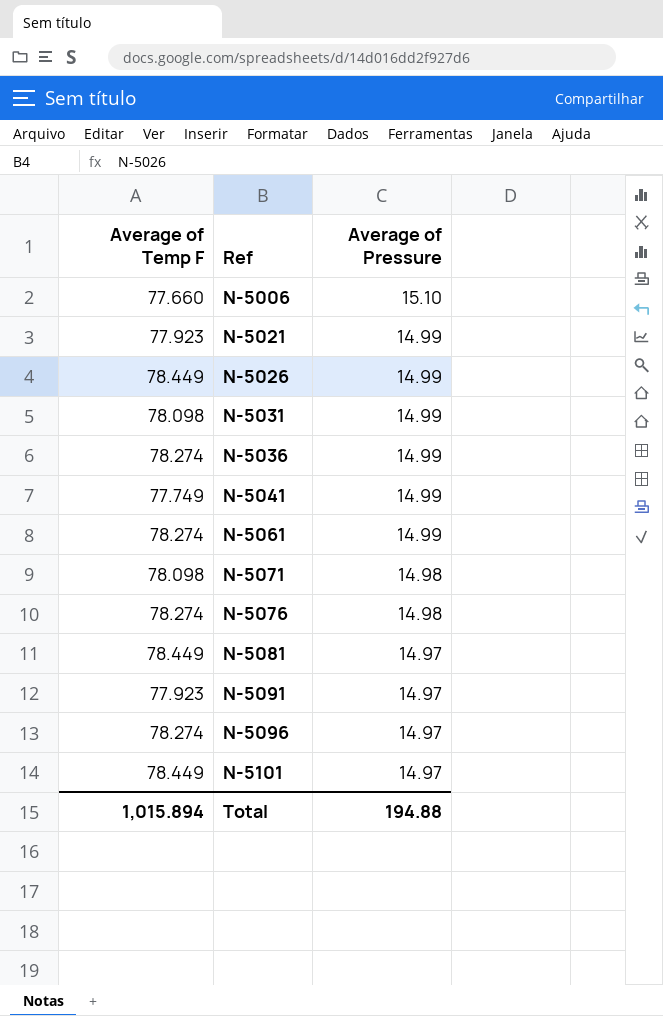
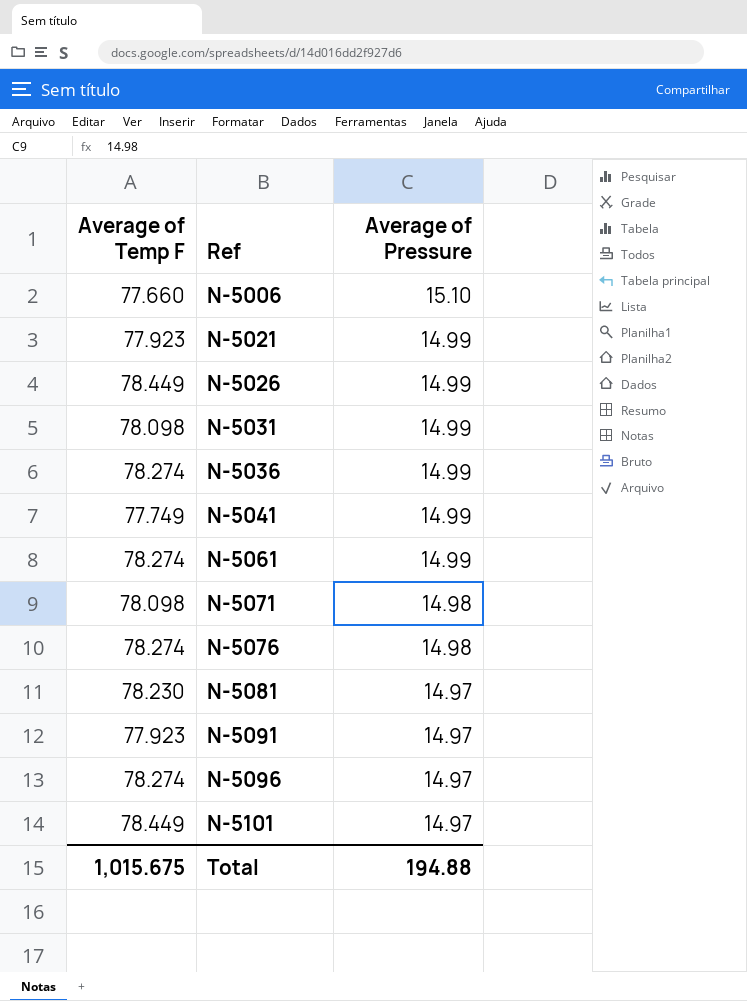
N-5081 | Average of Temp F: 78.449 -> 78.230
Total | Average of Temp F: 1,015.894 -> 1,015.675

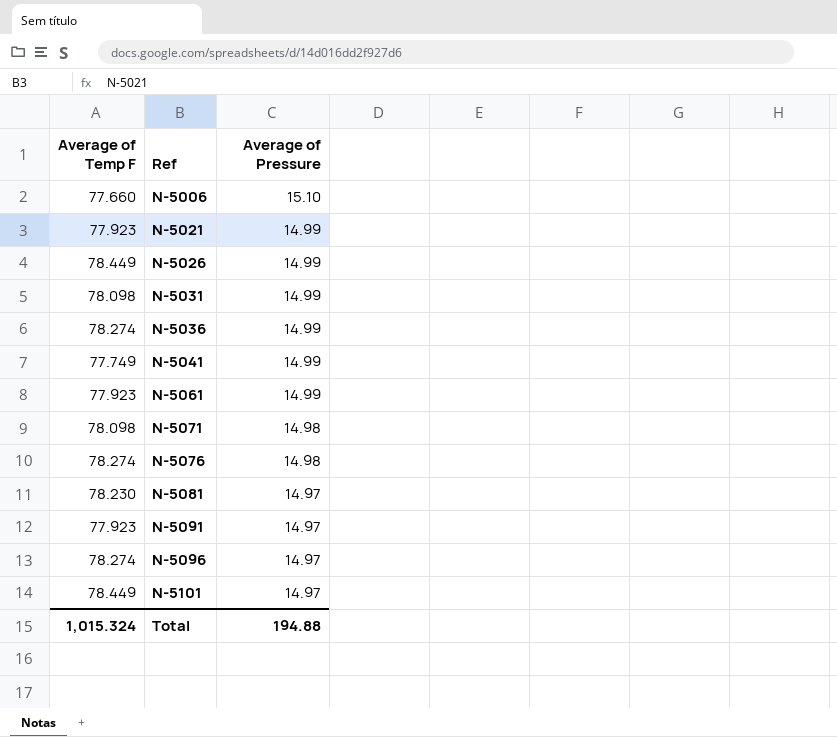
N-5061 | Average of Temp F: 78.274 -> 77.923
Total | Average of Temp F: 1,015.675 -> 1,015.324

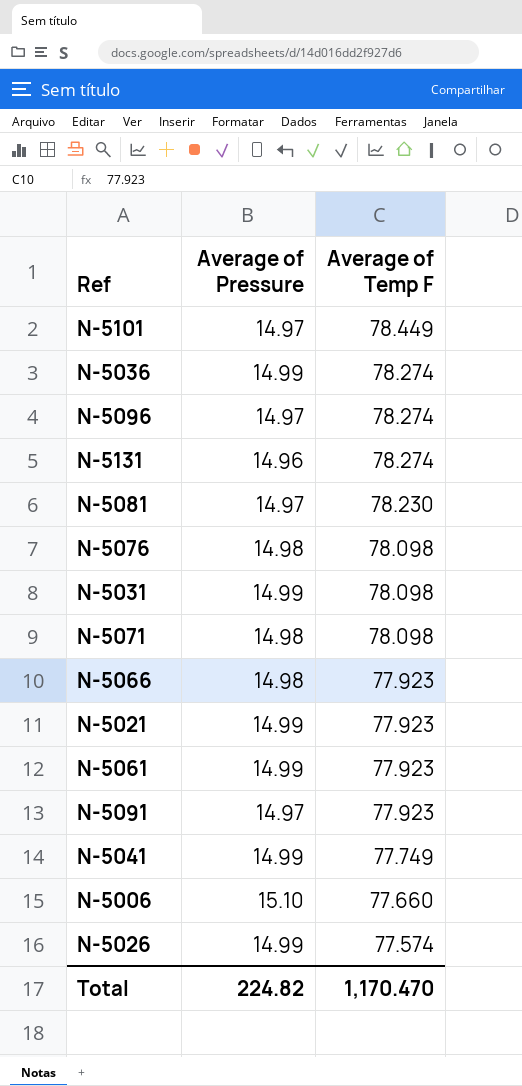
row order: Ref ascending -> Average of Temp F descending
column Average of Temp F | position: 1 -> 3
row N-5131: none -> 14.96 | 78.274
N-5076 | Average of Temp F: 78.274 -> 78.098
row N-5066: none -> 14.98 | 77.923
N-5026 | Average of Temp F: 78.449 -> 77.574
Total | Average of Pressure: 194.88 -> 224.82
Total | Average of Temp F: 1,015.324 -> 1,170.470

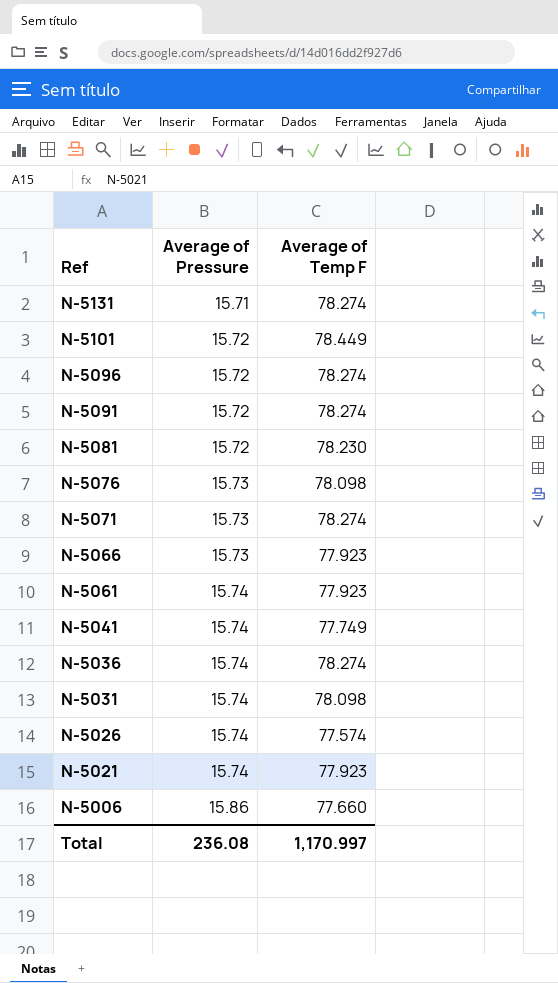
row order: Average of Temp F descending -> Ref descending
N-5131 | Average of Pressure: 14.96 -> 15.71
N-5101 | Average of Pressure: 14.97 -> 15.72
N-5096 | Average of Pressure: 14.97 -> 15.72
N-5091 | Average of Pressure: 14.97 -> 15.72
N-5091 | Average of Temp F: 77.923 -> 78.274
N-5081 | Average of Pressure: 14.97 -> 15.72
N-5076 | Average of Pressure: 14.98 -> 15.73
N-5071 | Average of Pressure: 14.98 -> 15.73
N-5071 | Average of Temp F: 78.098 -> 78.274
N-5066 | Average of Pressure: 14.98 -> 15.73
N-5061 | Average of Pressure: 14.99 -> 15.74
N-5041 | Average of Pressure: 14.99 -> 15.74
N-5036 | Average of Pressure: 14.99 -> 15.74
N-5031 | Average of Pressure: 14.99 -> 15.74
N-5026 | Average of Pressure: 14.99 -> 15.74
N-5021 | Average of Pressure: 14.99 -> 15.74
N-5006 | Average of Pressure: 15.10 -> 15.86
Total | Average of Pressure: 224.82 -> 236.08
Total | Average of Temp F: 1,170.470 -> 1,170.997

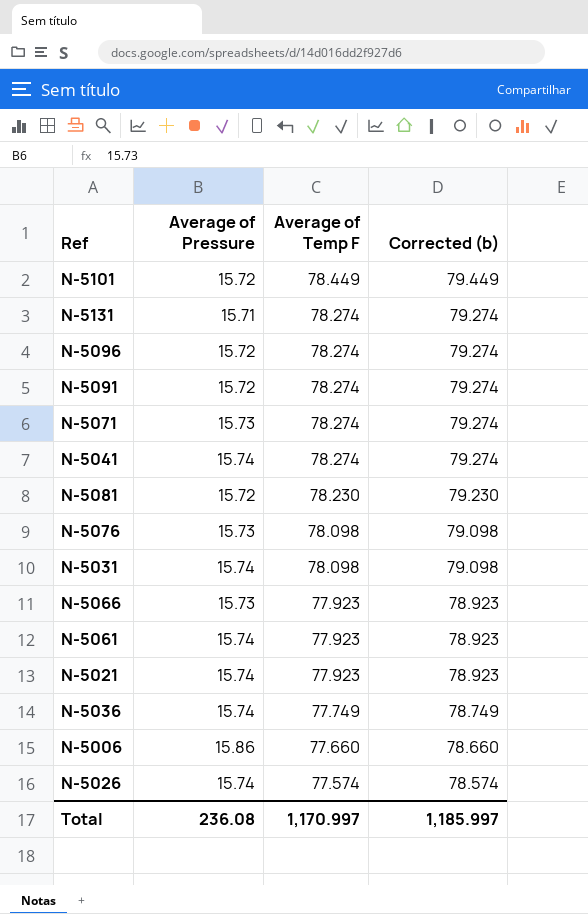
row order: Ref descending -> Average of Temp F descending
column Corrected (b) | formula: none -> [Average of Temp F] + 1
N-5041 | Average of Temp F: 77.749 -> 78.274
N-5036 | Average of Temp F: 78.274 -> 77.749

